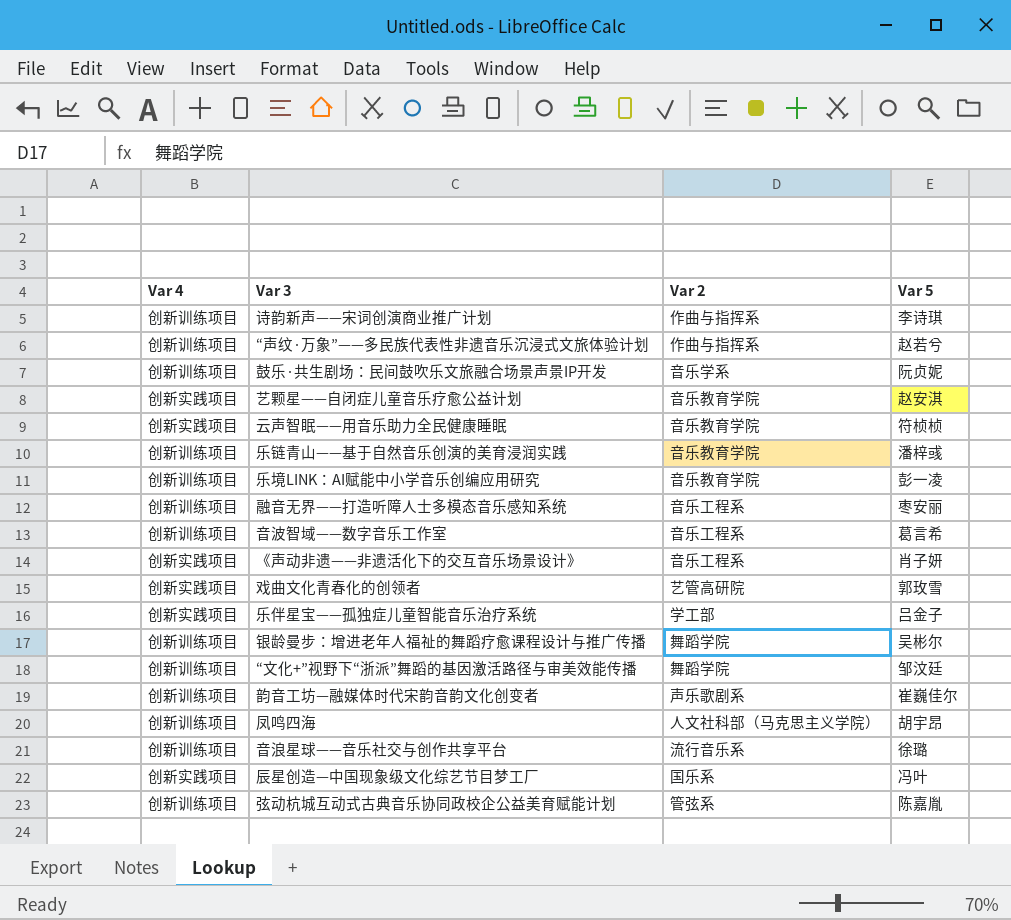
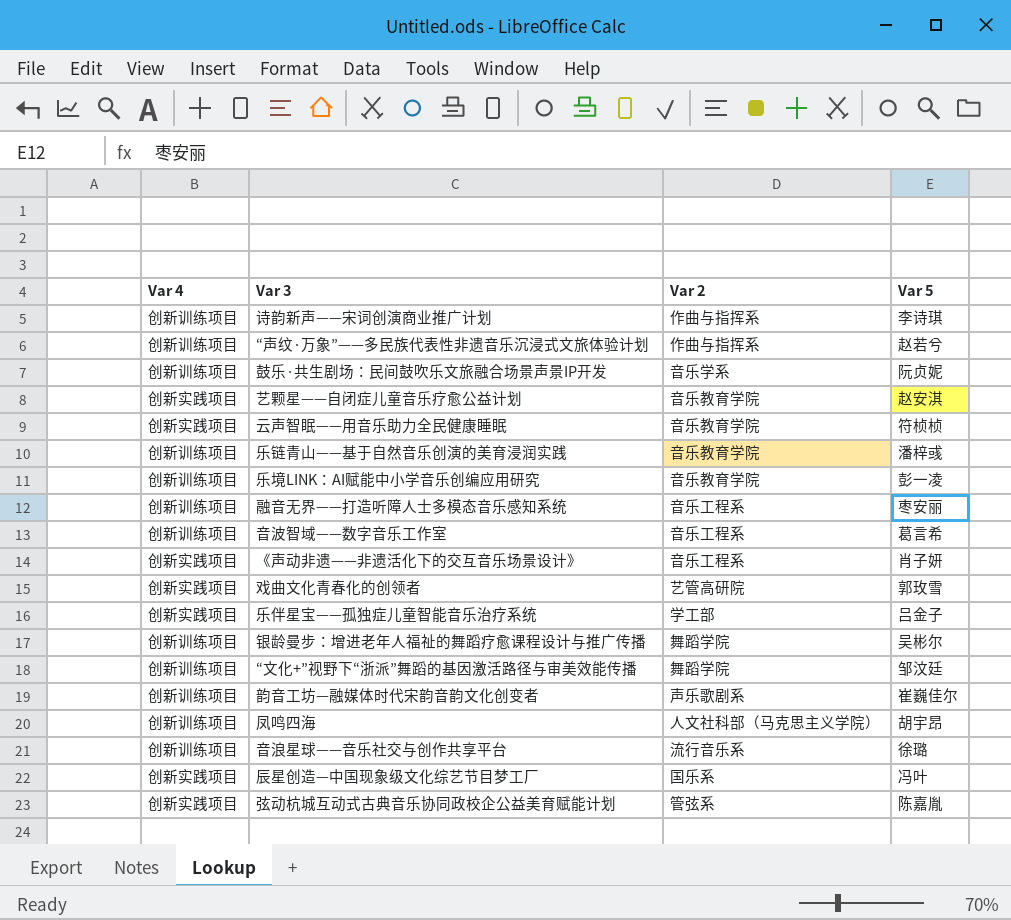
弦动杭城互动式古典音乐协同政校企公益美育赋能计划 | Var 4: 创新训练项目 -> 创新实践项目

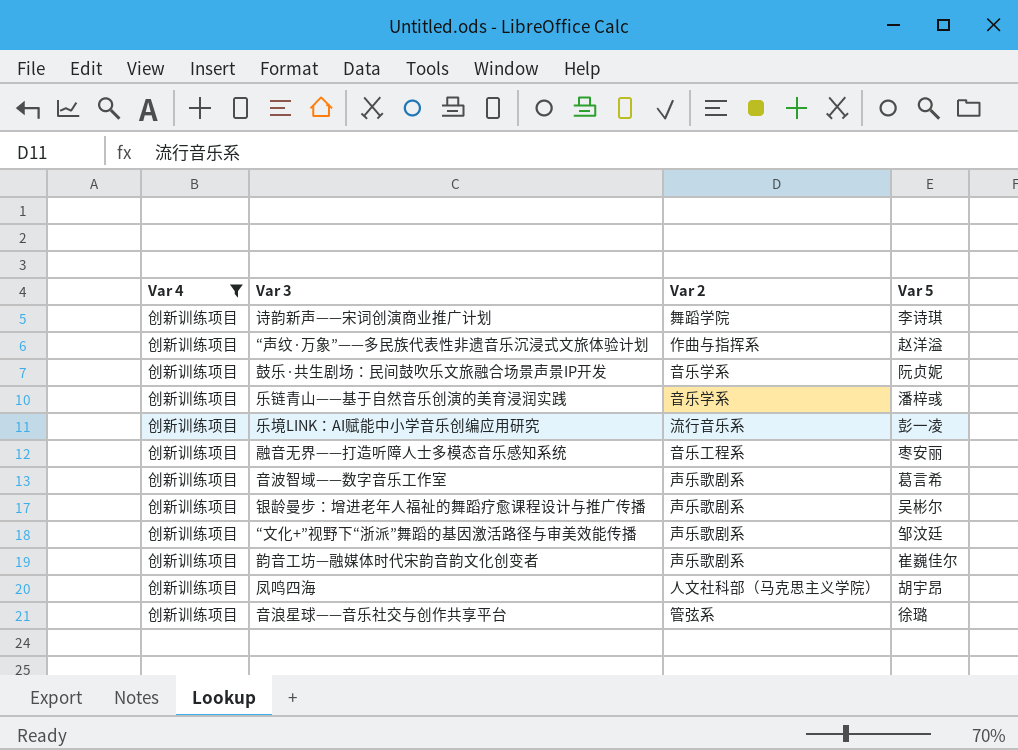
filter: none -> Var 4 = 创新训练项目
诗韵新声——宋词创演商业推广计划 | Var 2: 作曲与指挥系 -> 舞蹈学院
“声纹·万象”——多民族代表性非遗音乐沉浸式文旅体验计划 | Var 5: 赵若兮 -> 赵洋溢
乐链青山——基于自然音乐创演的美育浸润实践 | Var 2: 音乐教育学院 -> 音乐学系
乐境LINK：AI赋能中小学音乐创编应用研究 | Var 2: 音乐教育学院 -> 流行音乐系
音波智域——数字音乐工作室 | Var 2: 音乐工程系 -> 声乐歌剧系
银龄曼步：增进老年人福祉的舞蹈疗愈课程设计与推广传播 | Var 2: 舞蹈学院 -> 声乐歌剧系
“文化+”视野下“浙派”舞蹈的基因激活路径与审美效能传播 | Var 2: 舞蹈学院 -> 声乐歌剧系
音浪星球——音乐社交与创作共享平台 | Var 2: 流行音乐系 -> 管弦系

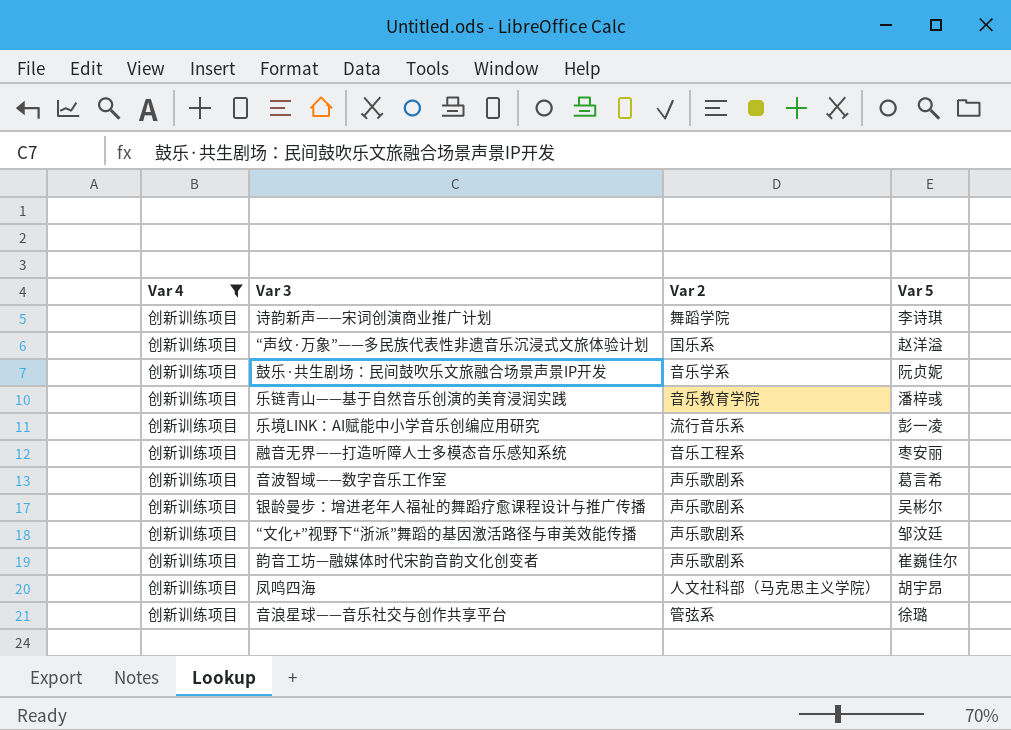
“声纹·万象”——多民族代表性非遗音乐沉浸式文旅体验计划 | Var 2: 作曲与指挥系 -> 国乐系
乐链青山——基于自然音乐创演的美育浸润实践 | Var 2: 音乐学系 -> 音乐教育学院

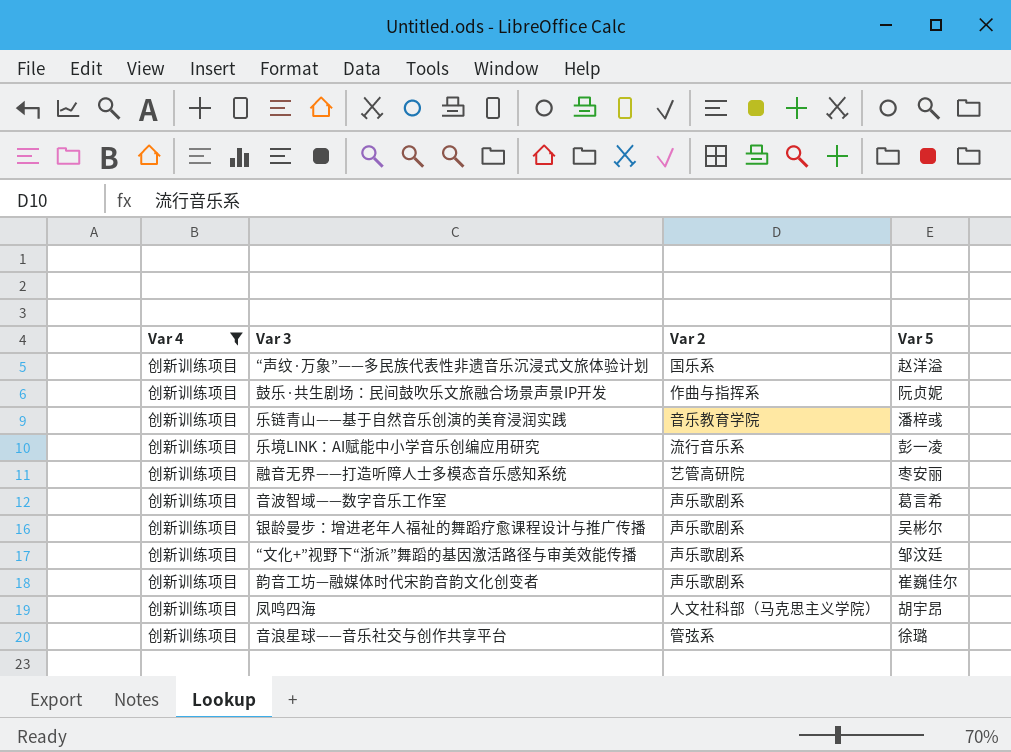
row 诗韵新声——宋词创演商业推广计划: 创新训练项目 | 舞蹈学院 | 李诗琪 -> none
鼓乐·共生剧场：民间鼓吹乐文旅融合场景声景IP开发 | Var 2: 音乐学系 -> 作曲与指挥系
融音无界——打造听障人士多模态音乐感知系统 | Var 2: 音乐工程系 -> 艺管高研院

